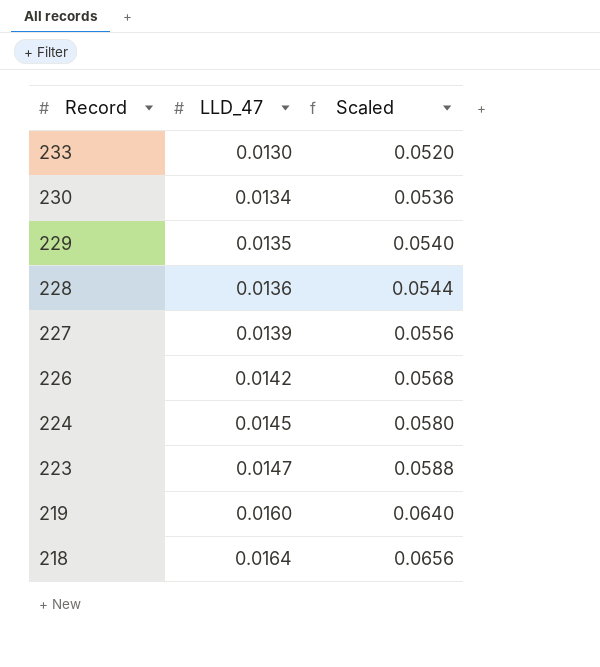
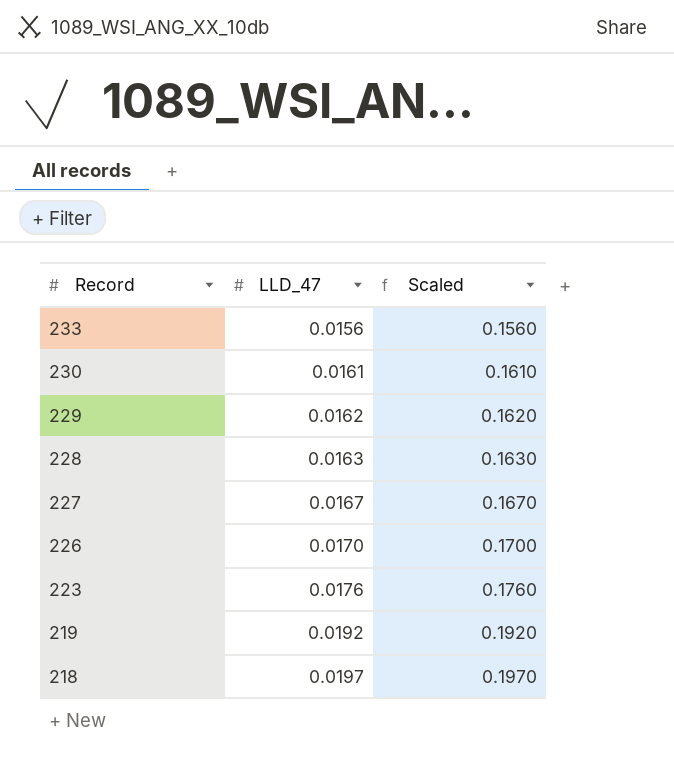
column Scaled | formula: [LLD_47] * 4 -> [LLD_47] * 10
row 224: 0.0145 | 0.0580 -> none
233 | LLD_47: 0.0130 -> 0.0156
230 | LLD_47: 0.0134 -> 0.0161
229 | LLD_47: 0.0135 -> 0.0162
228 | LLD_47: 0.0136 -> 0.0163
227 | LLD_47: 0.0139 -> 0.0167
226 | LLD_47: 0.0142 -> 0.0170
223 | LLD_47: 0.0147 -> 0.0176
219 | LLD_47: 0.0160 -> 0.0192
218 | LLD_47: 0.0164 -> 0.0197

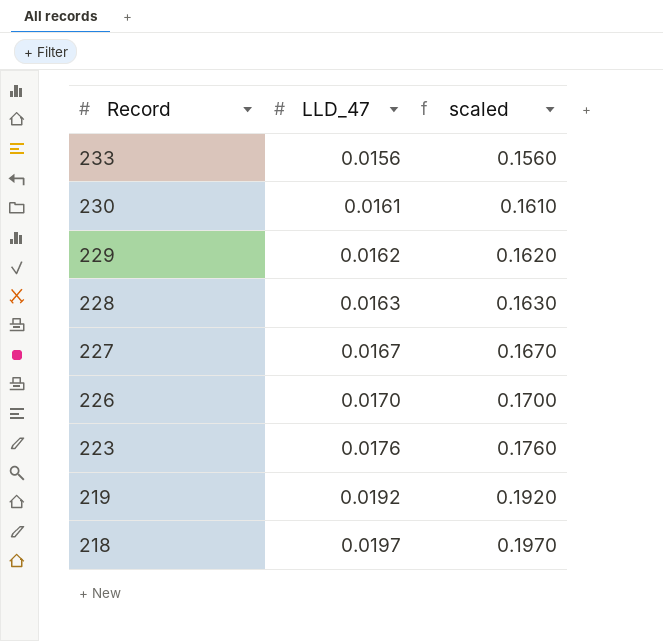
column name: Scaled -> scaled

